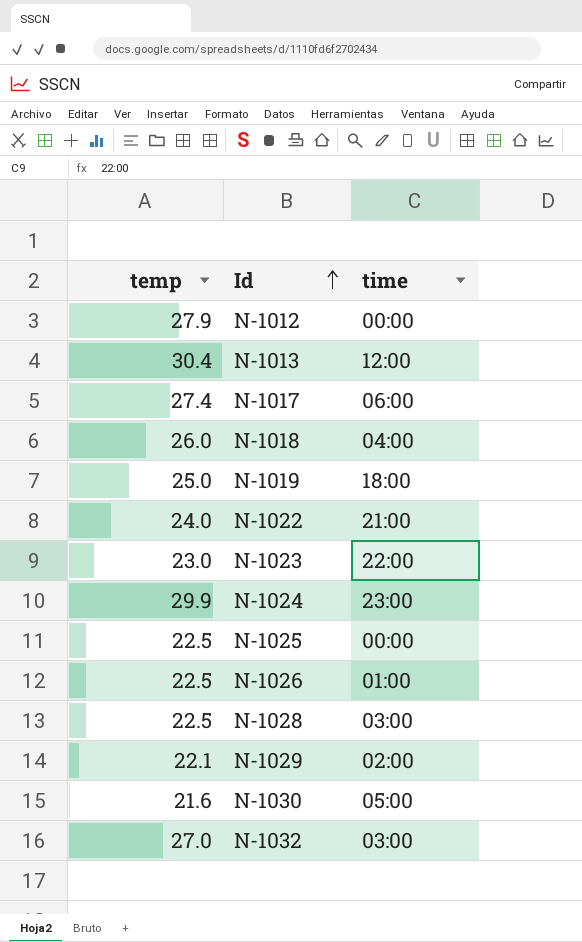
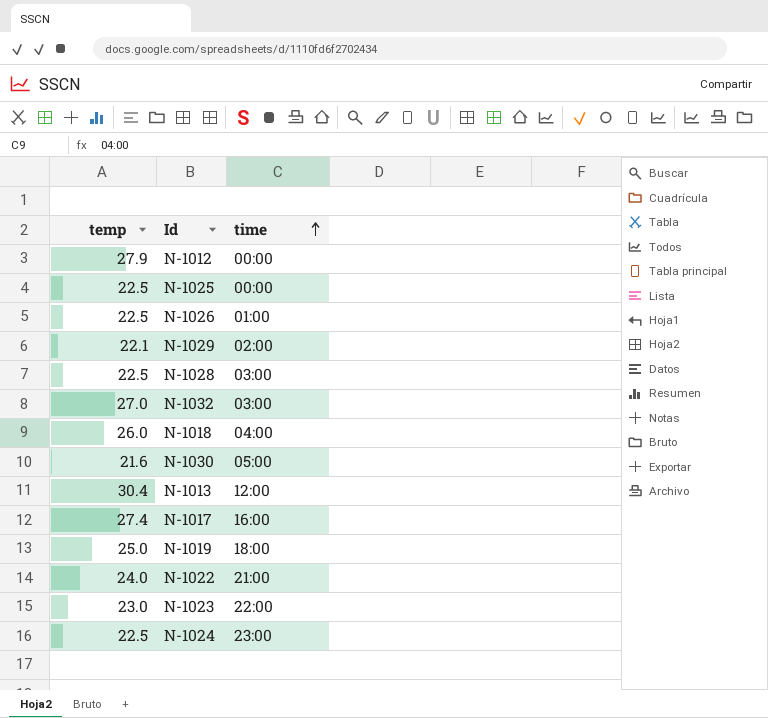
row order: Id ascending -> time ascending
N-1017 | time: 06:00 -> 16:00
N-1024 | temp: 29.9 -> 22.5

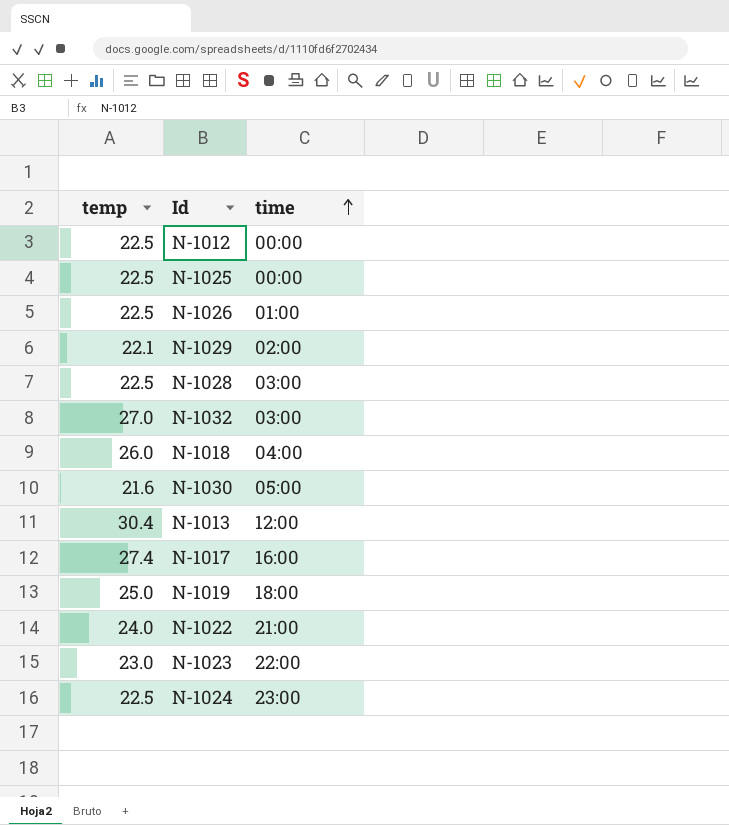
N-1012 | temp: 27.9 -> 22.5

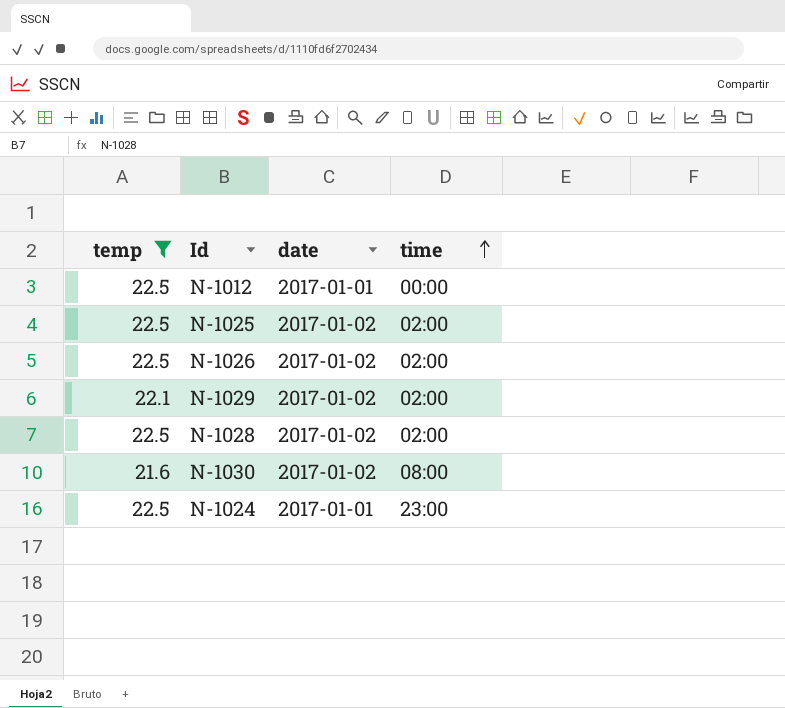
filter: none -> temp <= 22.5
column date | position: none -> 3
N-1025 | time: 00:00 -> 02:00
N-1026 | time: 01:00 -> 02:00
N-1028 | time: 03:00 -> 02:00
N-1030 | time: 05:00 -> 08:00

